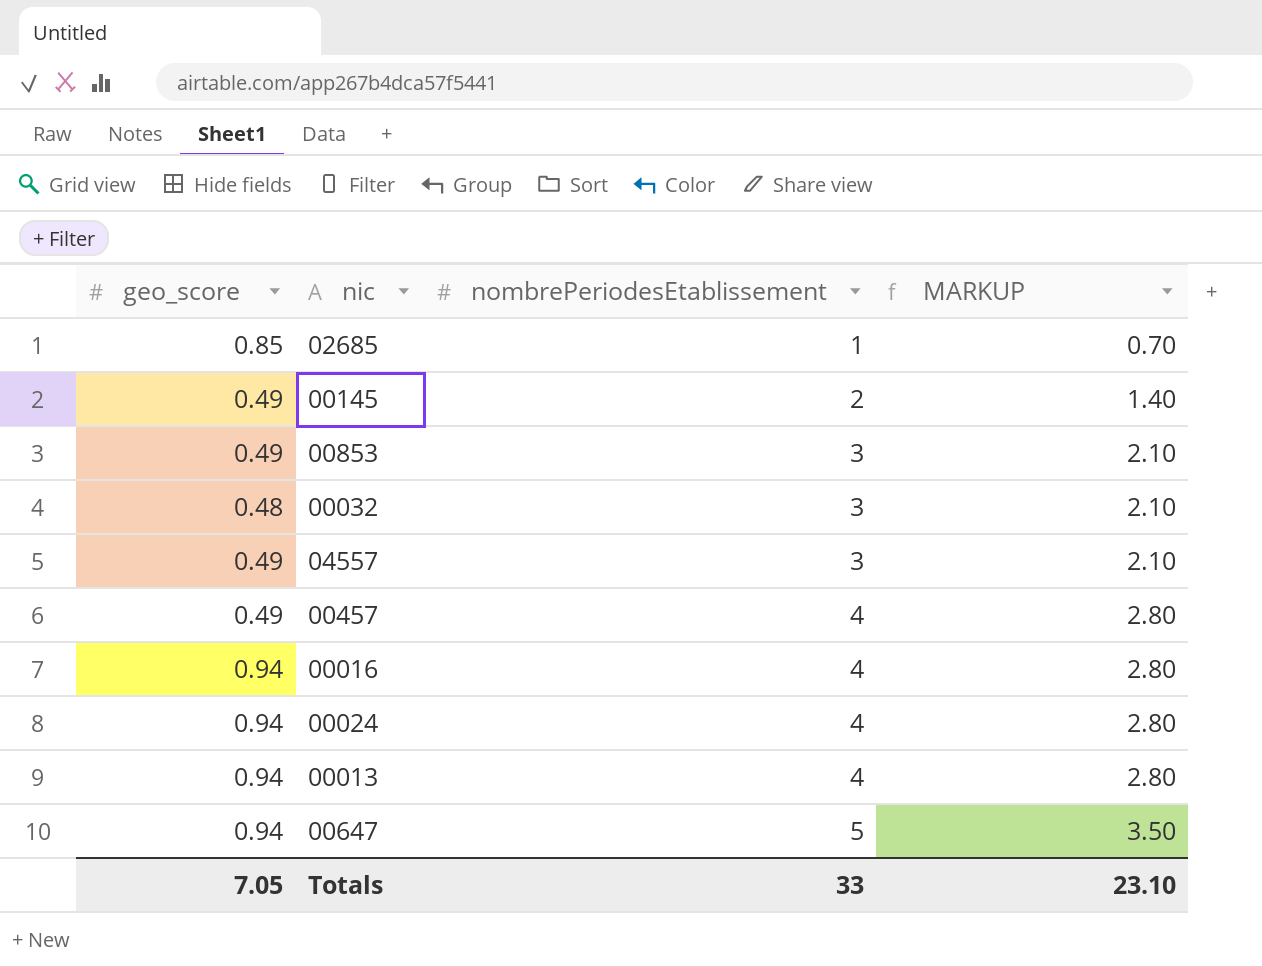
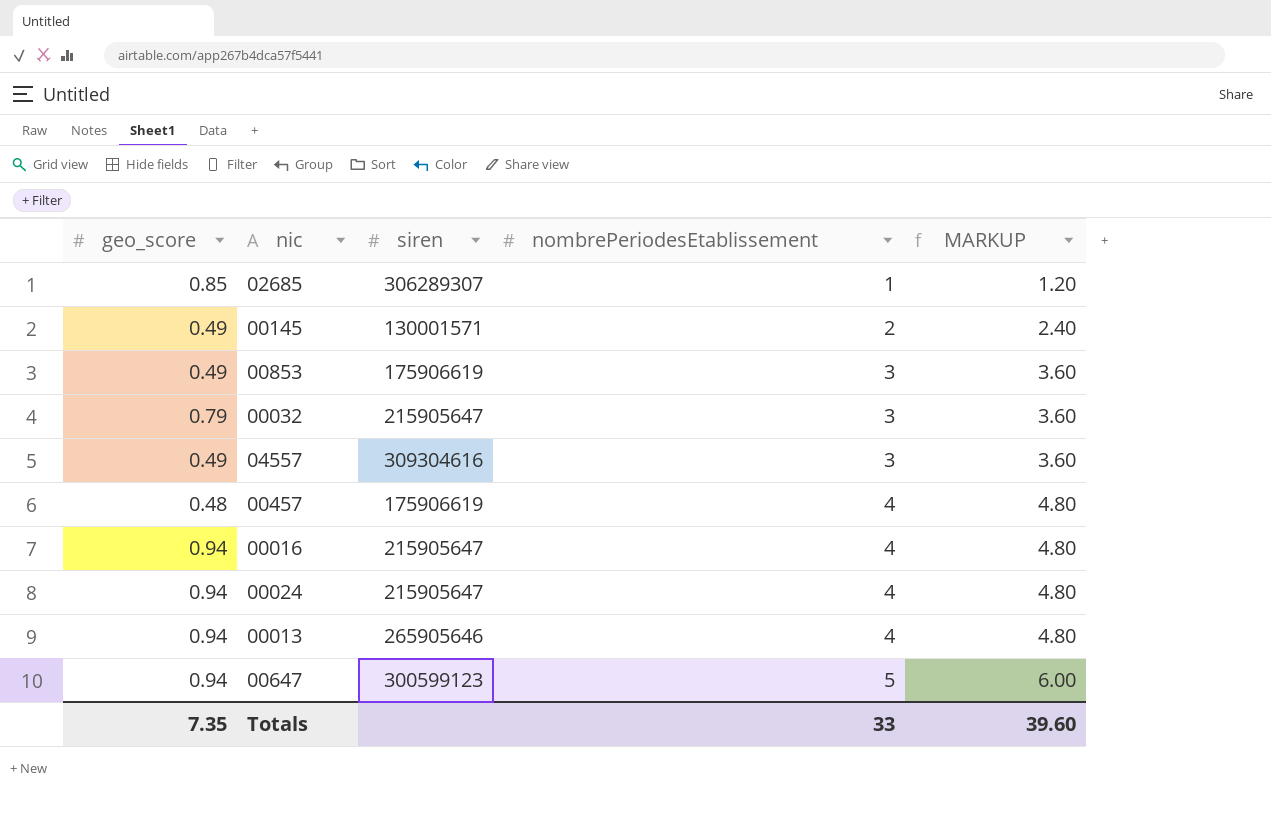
column siren | position: none -> 3
column MARKUP | formula: [nombrePeriodesEtablissement] * 0.7 -> [nombrePeriodesEtablissement] * 1.2
00032 | geo_score: 0.48 -> 0.79
00457 | geo_score: 0.49 -> 0.48
Totals | geo_score: 7.05 -> 7.35
Totals | MARKUP: 23.10 -> 39.60

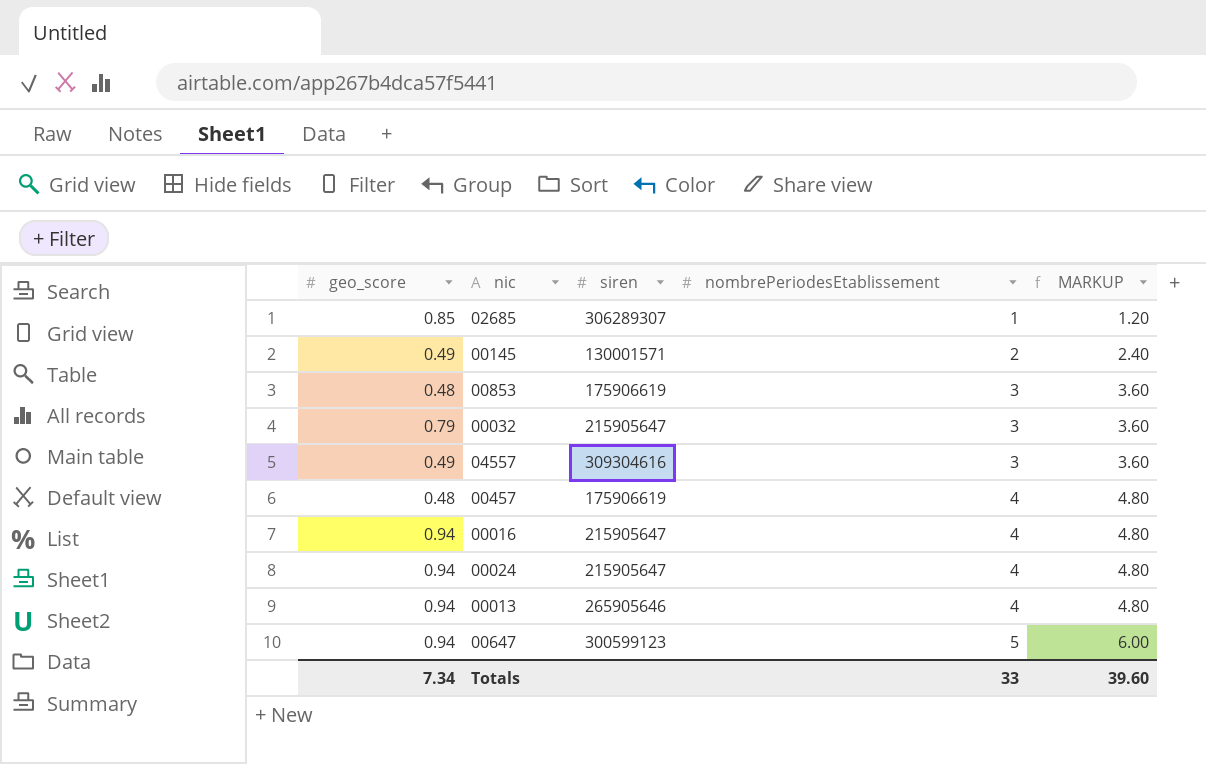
00853 | geo_score: 0.49 -> 0.48
Totals | geo_score: 7.35 -> 7.34

